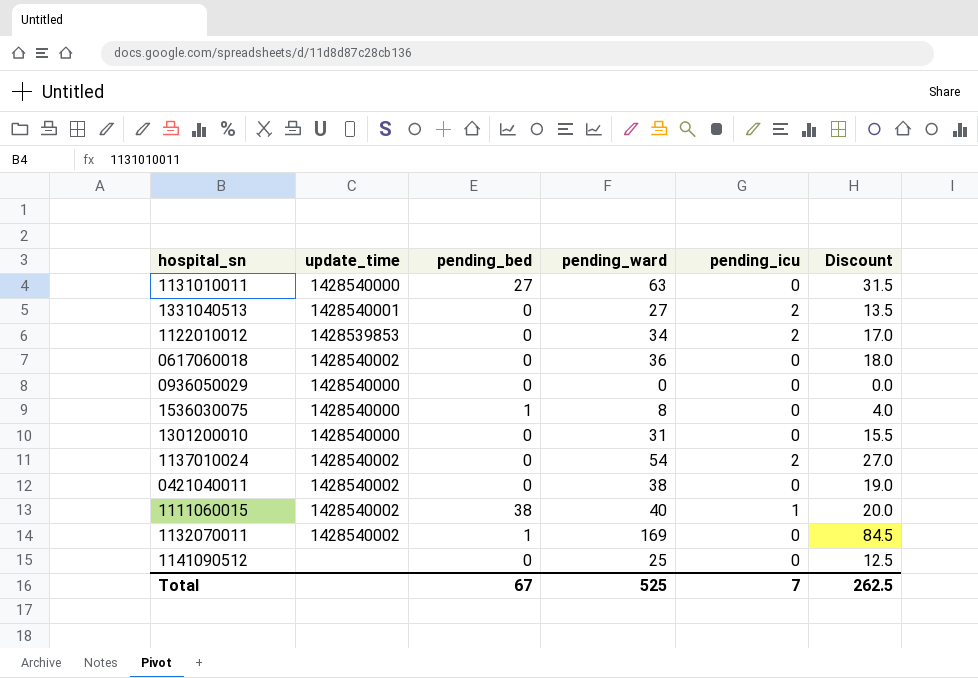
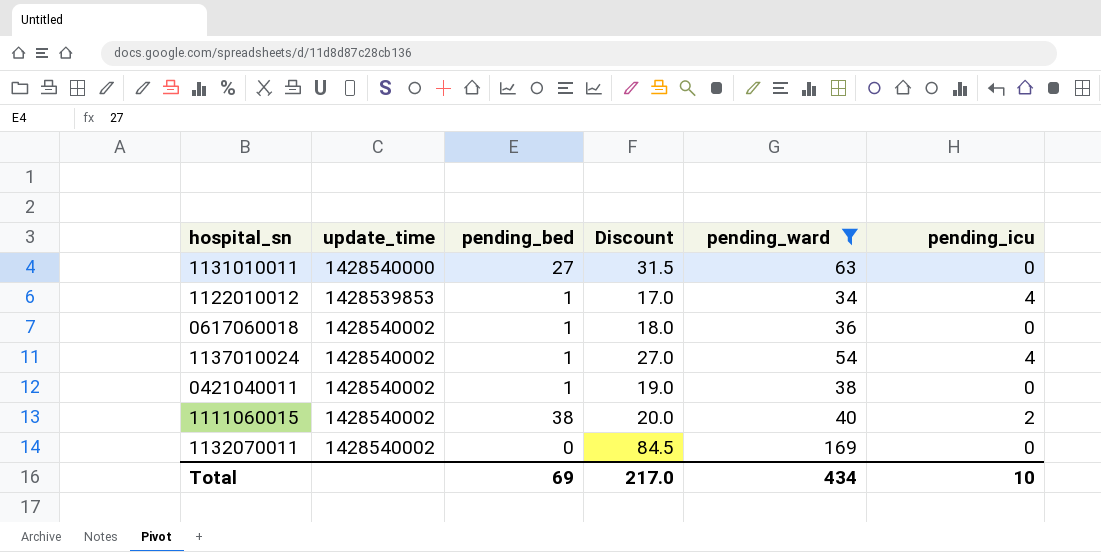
filter: none -> pending_ward >= 34
column Discount | position: 6 -> 4
1122010012 | pending_bed: 0 -> 1
1122010012 | pending_icu: 2 -> 4
0617060018 | pending_bed: 0 -> 1
1137010024 | pending_bed: 0 -> 1
1137010024 | pending_icu: 2 -> 4
0421040011 | pending_bed: 0 -> 1
1111060015 | pending_icu: 1 -> 2
1132070011 | pending_bed: 1 -> 0
Total | pending_bed: 67 -> 69
Total | Discount: 262.5 -> 217.0
Total | pending_ward: 525 -> 434
Total | pending_icu: 7 -> 10

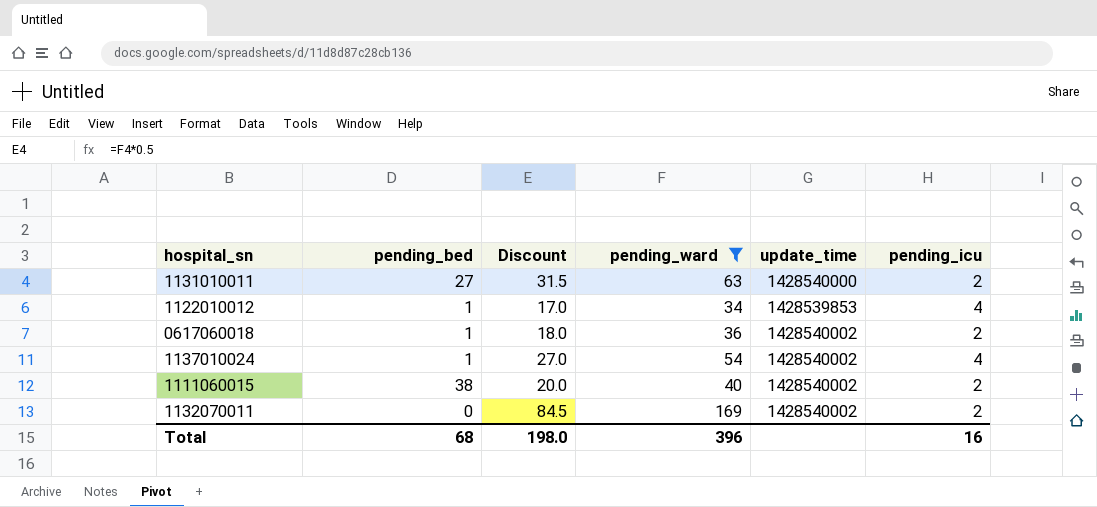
column update_time | position: 2 -> 5
row 0421040011: 1428540002 | 1 | 19.0 | 38 | 0 -> none
1131010011 | pending_icu: 0 -> 2
0617060018 | pending_icu: 0 -> 2
1132070011 | pending_icu: 0 -> 2
Total | pending_bed: 69 -> 68
Total | Discount: 217.0 -> 198.0
Total | pending_ward: 434 -> 396
Total | pending_icu: 10 -> 16

